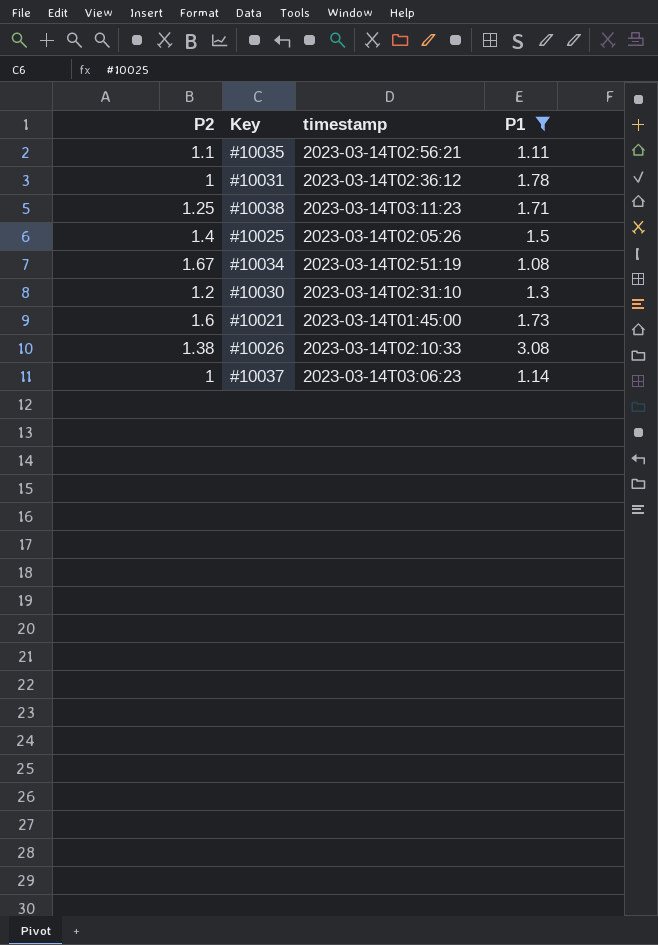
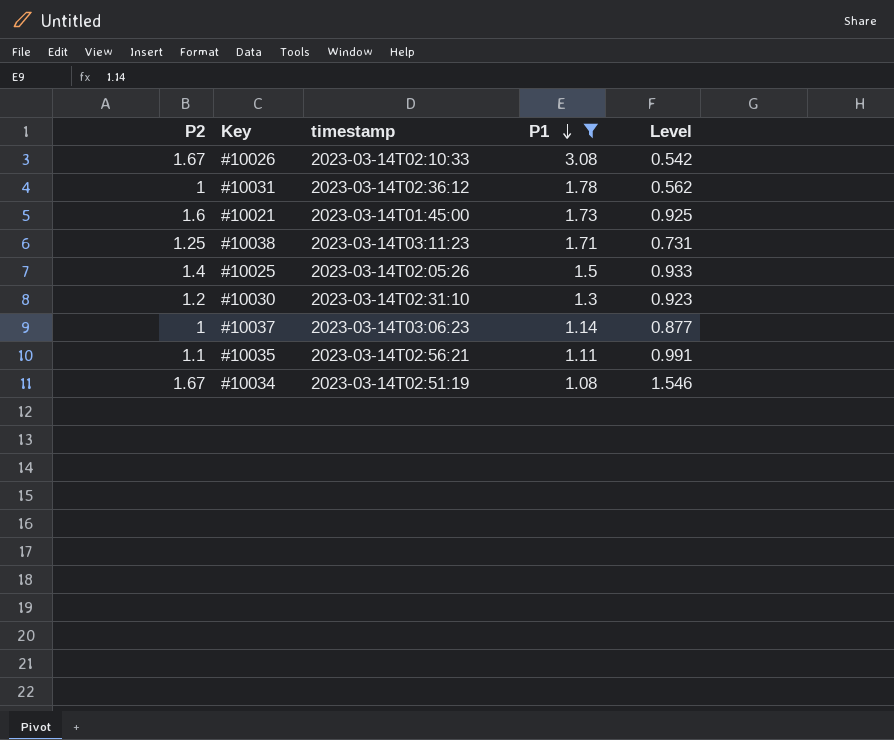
row order: none -> P1 descending
column Level | formula: none -> [P2] / [P1]
#10026 | P2: 1.38 -> 1.67

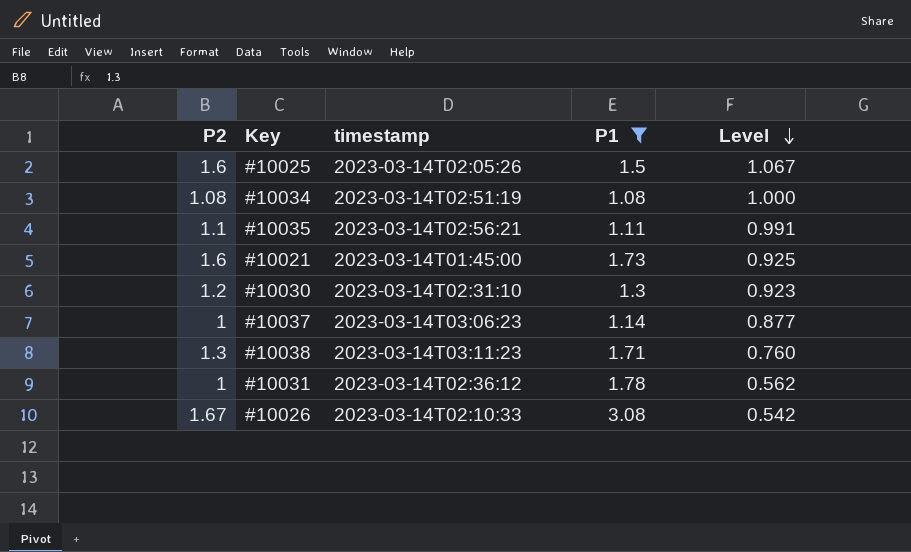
row order: P1 descending -> Level descending
#10025 | P2: 1.4 -> 1.6
#10025 | Level: 0.933 -> 1.067
#10034 | P2: 1.67 -> 1.08
#10034 | Level: 1.546 -> 1.000
#10038 | P2: 1.25 -> 1.3
#10038 | Level: 0.731 -> 0.760

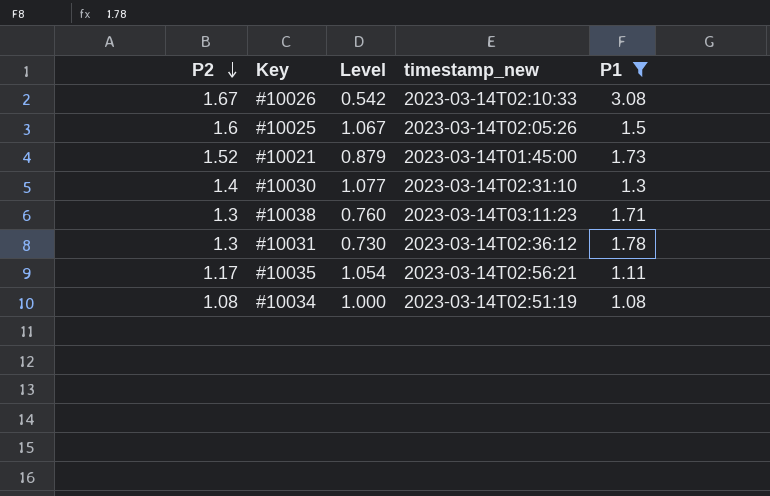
row order: Level descending -> P2 descending
column Level | position: 5 -> 3
column name: timestamp -> timestamp_new
row #10037: 1 | 2023-03-14T03:06:23 | 1.14 | 0.877 -> none
#10021 | P2: 1.6 -> 1.52
#10021 | Level: 0.925 -> 0.879
#10030 | P2: 1.2 -> 1.4
#10030 | Level: 0.923 -> 1.077
#10031 | P2: 1 -> 1.3
#10031 | Level: 0.562 -> 0.730
#10035 | P2: 1.1 -> 1.17
#10035 | Level: 0.991 -> 1.054

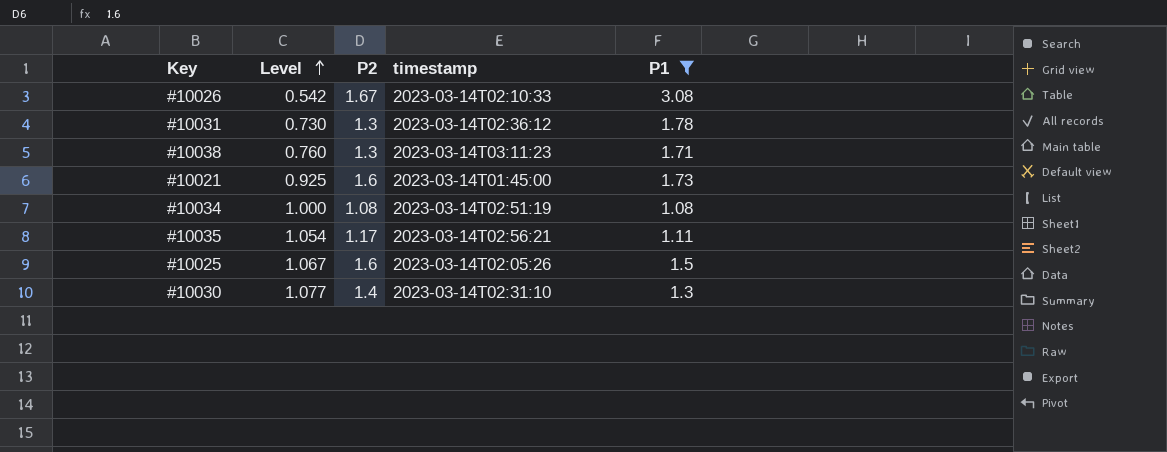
row order: P2 descending -> Level ascending
column P2 | position: 1 -> 3
column name: timestamp_new -> timestamp
#10021 | Level: 0.879 -> 0.925
#10021 | P2: 1.52 -> 1.6

